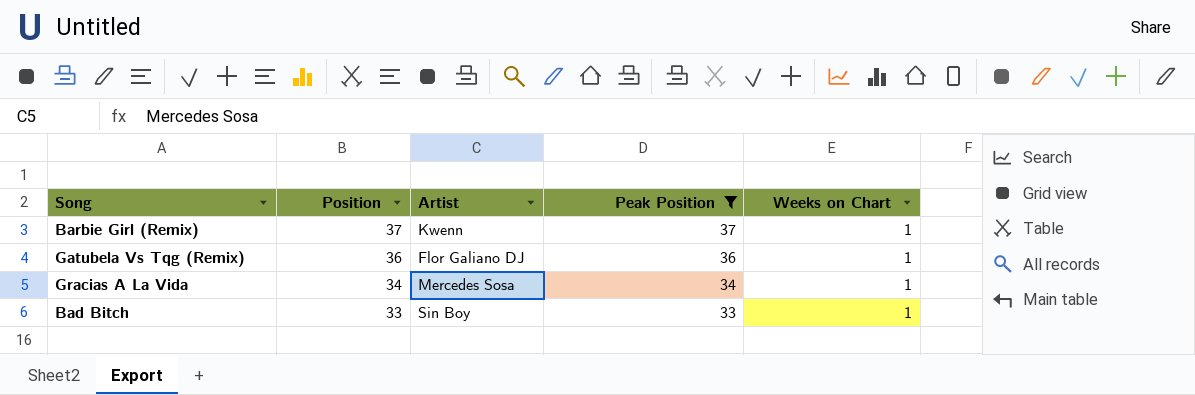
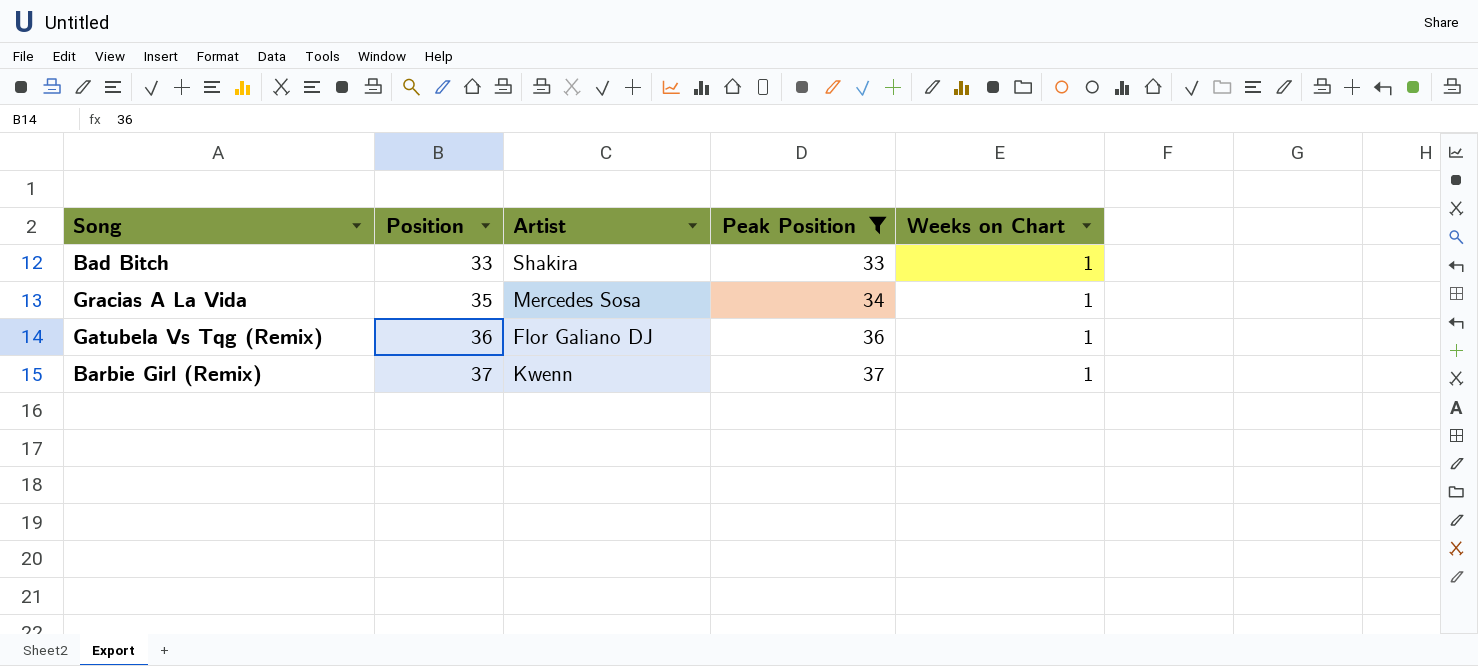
row order: Position descending -> Position ascending
Bad Bitch | Artist: Sin Boy -> Shakira
Gracias A La Vida | Position: 34 -> 35

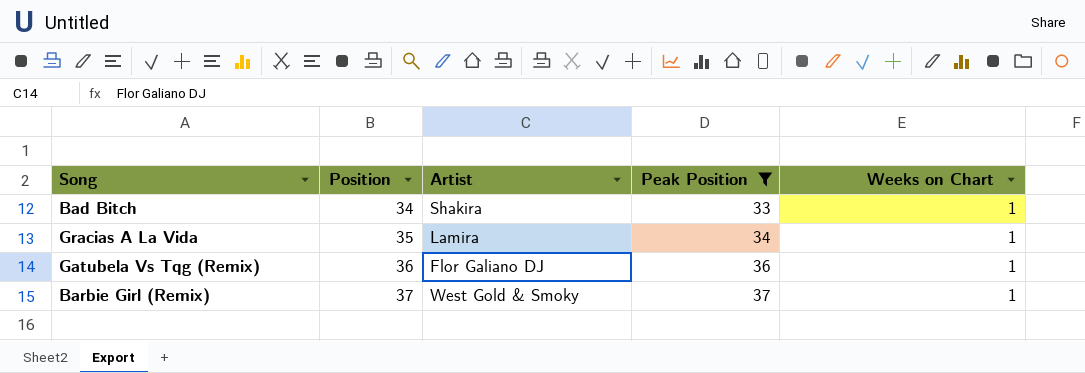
Bad Bitch | Position: 33 -> 34
Gracias A La Vida | Artist: Mercedes Sosa -> Lamira
Barbie Girl (Remix) | Artist: Kwenn -> West Gold & Smoky

